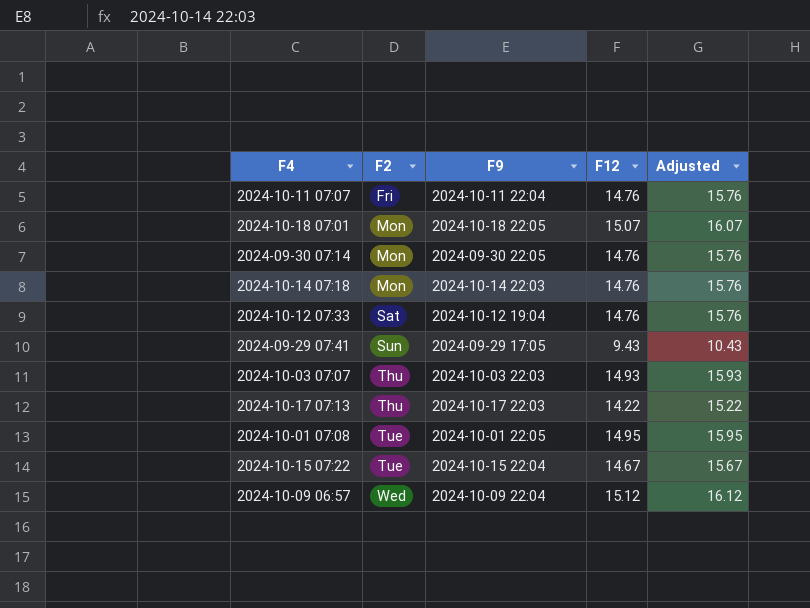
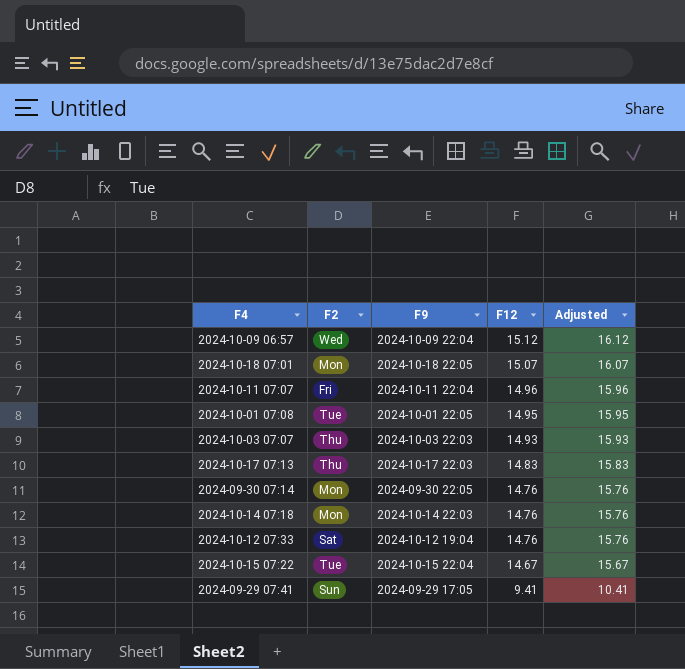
row order: F2 ascending -> F12 descending
2024-10-11 07:07 | F12: 14.76 -> 14.96
2024-10-11 07:07 | Adjusted: 15.76 -> 15.96
2024-10-17 07:13 | F12: 14.22 -> 14.83
2024-10-17 07:13 | Adjusted: 15.22 -> 15.83
2024-09-29 07:41 | F12: 9.43 -> 9.41
2024-09-29 07:41 | Adjusted: 10.43 -> 10.41

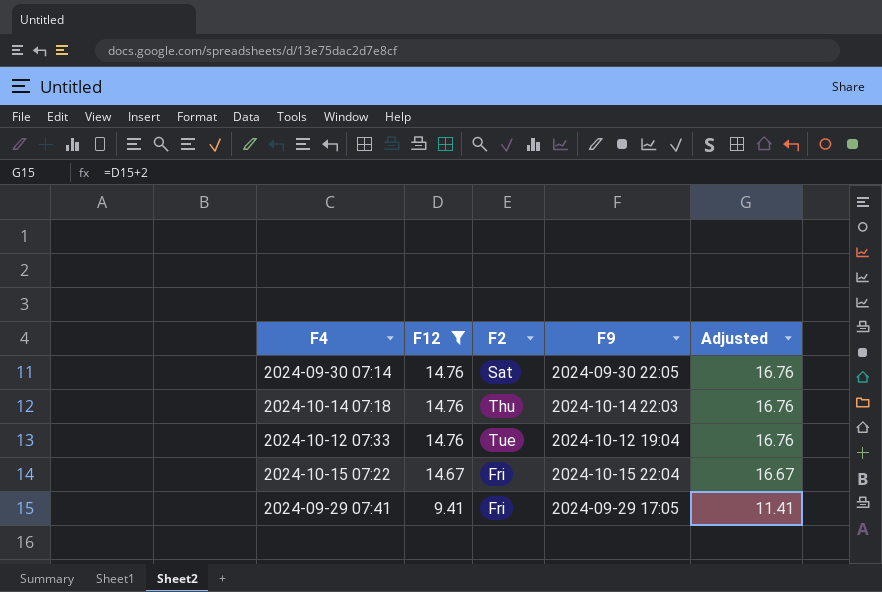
filter: none -> F12 <= 14.76
column F12 | position: 4 -> 2
column Adjusted | formula: [F12] + 1 -> [F12] + 2
2024-09-30 07:14 | F2: Mon -> Sat
2024-10-14 07:18 | F2: Mon -> Thu
2024-10-12 07:33 | F2: Sat -> Tue
2024-10-15 07:22 | F2: Tue -> Fri
2024-09-29 07:41 | F2: Sun -> Fri

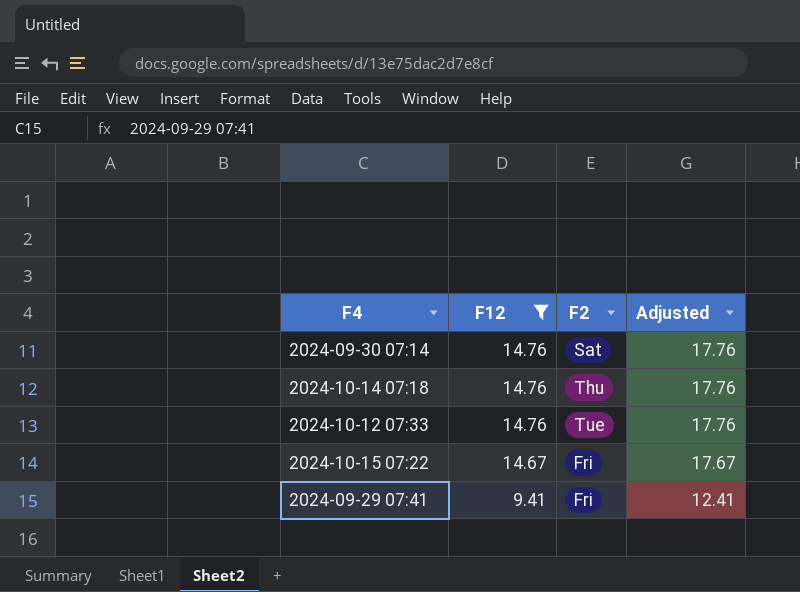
column F9 | position: 4 -> none
column Adjusted | formula: [F12] + 2 -> [F12] + 3

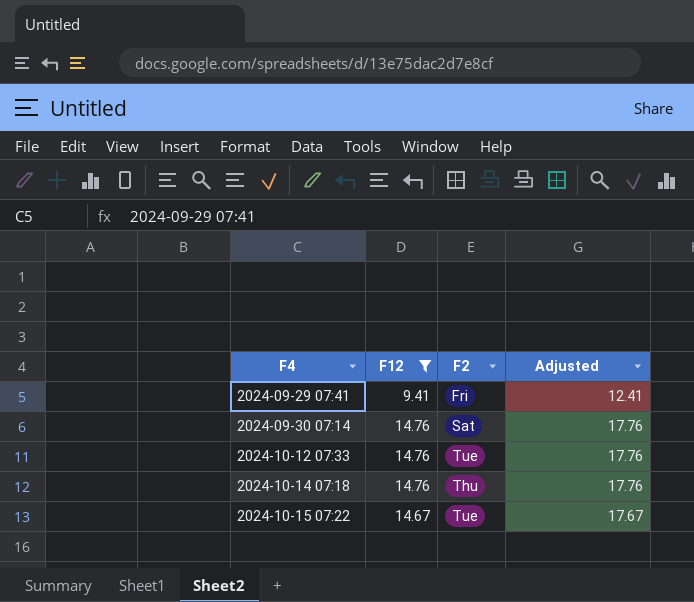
row order: F12 descending -> F4 ascending
2024-10-15 07:22 | F2: Fri -> Tue

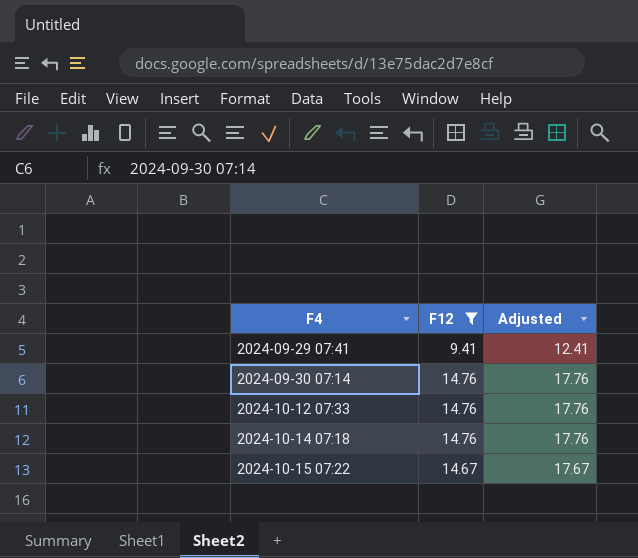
column F2 | position: 3 -> none

